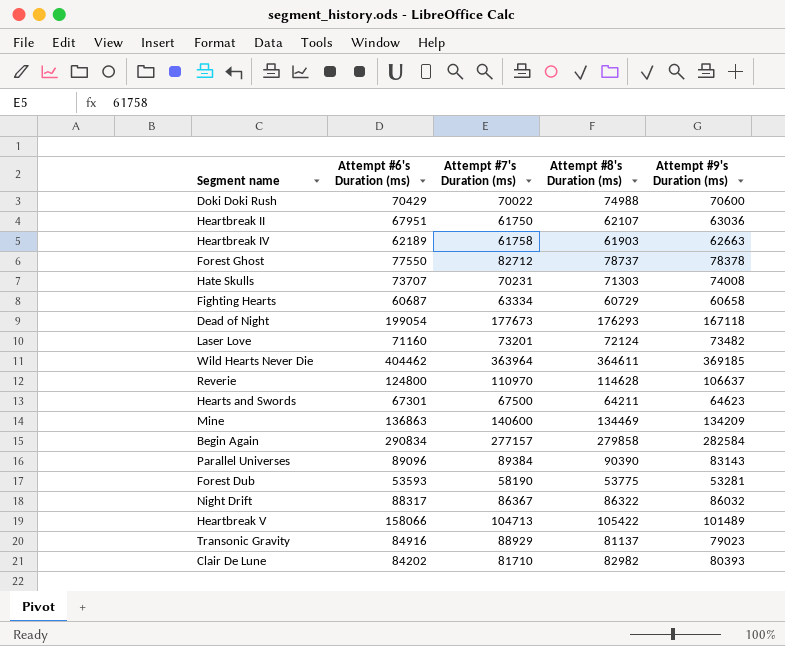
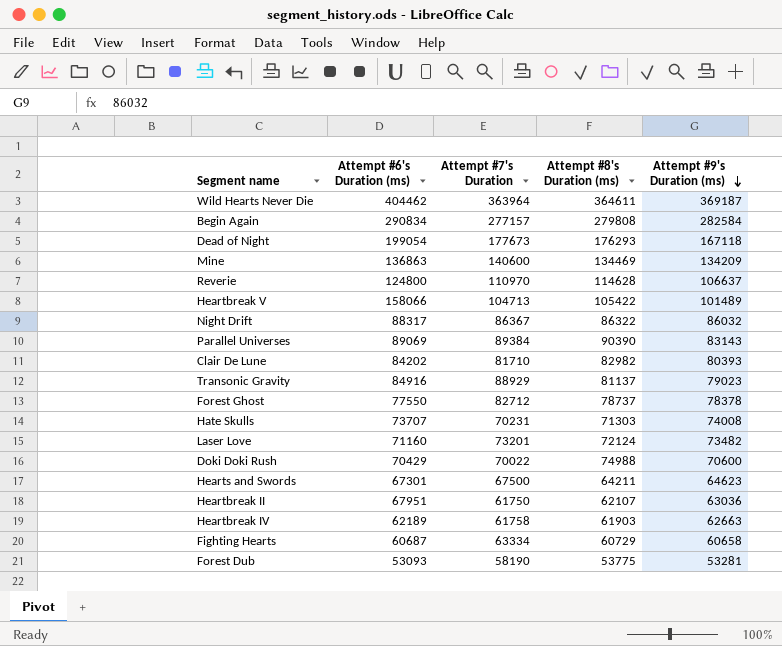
row order: none -> Attempt #9's Duration (ms) descending
column name: Attempt #7's Duration (ms) -> Attempt #7's Duration
Wild Hearts Never Die | Attempt #9's Duration (ms): 369185 -> 369187
Begin Again | Attempt #8's Duration (ms): 279858 -> 279808
Parallel Universes | Attempt #6's Duration (ms): 89096 -> 89069
Forest Dub | Attempt #6's Duration (ms): 53593 -> 53093

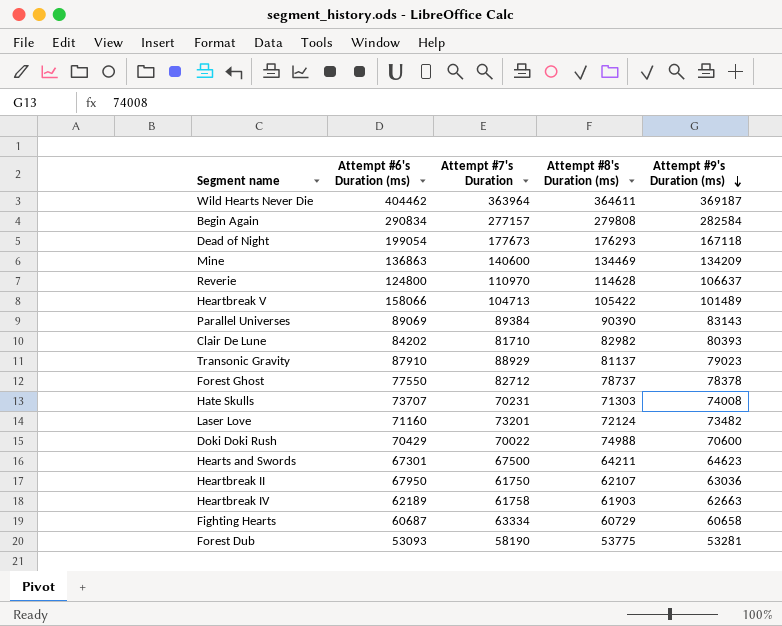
row Night Drift: 88317 | 86367 | 86322 | 86032 -> none
Transonic Gravity | Attempt #6's Duration (ms): 84916 -> 87910
Heartbreak II | Attempt #6's Duration (ms): 67951 -> 67950

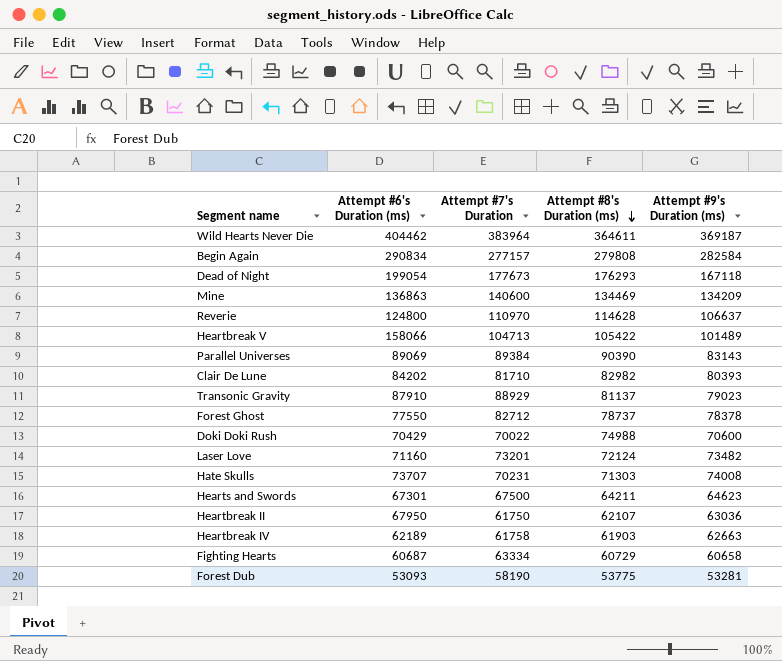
row order: Attempt #9's Duration (ms) descending -> Attempt #8's Duration (ms) descending
Wild Hearts Never Die | Attempt #7's Duration: 363964 -> 383964

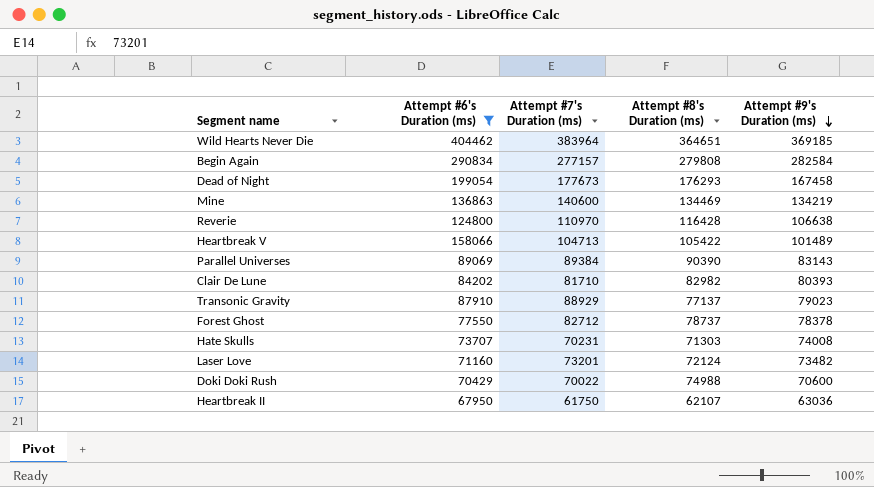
filter: none -> Attempt #6's Duration (ms) >= 67950
row order: Attempt #8's Duration (ms) descending -> Attempt #9's Duration (ms) descending
column name: Attempt #7's Duration -> Attempt #7's Duration (ms)
Wild Hearts Never Die | Attempt #8's Duration (ms): 364611 -> 364651
Wild Hearts Never Die | Attempt #9's Duration (ms): 369187 -> 369185
Dead of Night | Attempt #9's Duration (ms): 167118 -> 167458
Mine | Attempt #9's Duration (ms): 134209 -> 134219
Reverie | Attempt #8's Duration (ms): 114628 -> 116428
Reverie | Attempt #9's Duration (ms): 106637 -> 106638
Transonic Gravity | Attempt #8's Duration (ms): 81137 -> 77137

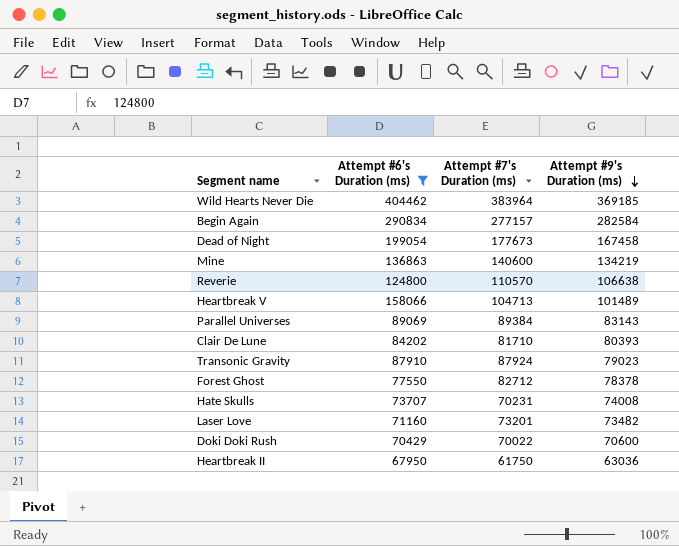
column Attempt #8's Duration (ms) | position: 4 -> none
Reverie | Attempt #7's Duration (ms): 110970 -> 110570
Transonic Gravity | Attempt #7's Duration (ms): 88929 -> 87924

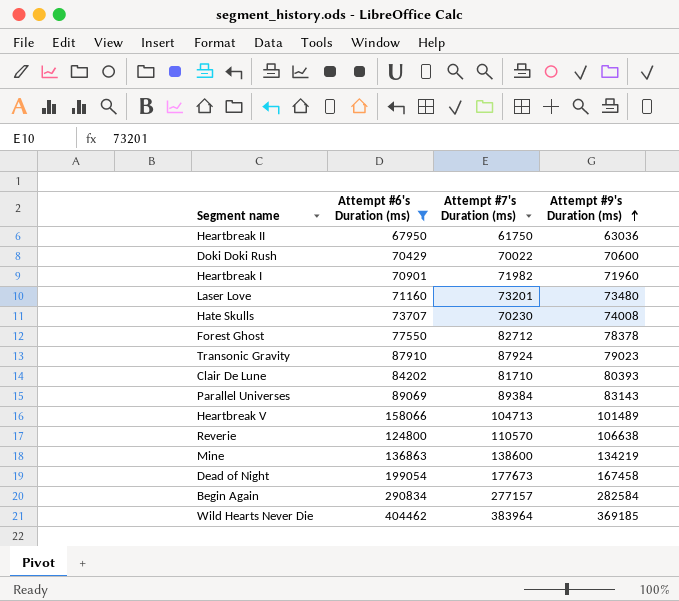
row order: Attempt #9's Duration (ms) descending -> Attempt #9's Duration (ms) ascending
row Heartbreak I: none -> 70901 | 71982 | 71960
Laser Love | Attempt #9's Duration (ms): 73482 -> 73480
Hate Skulls | Attempt #7's Duration (ms): 70231 -> 70230
Mine | Attempt #7's Duration (ms): 140600 -> 138600

